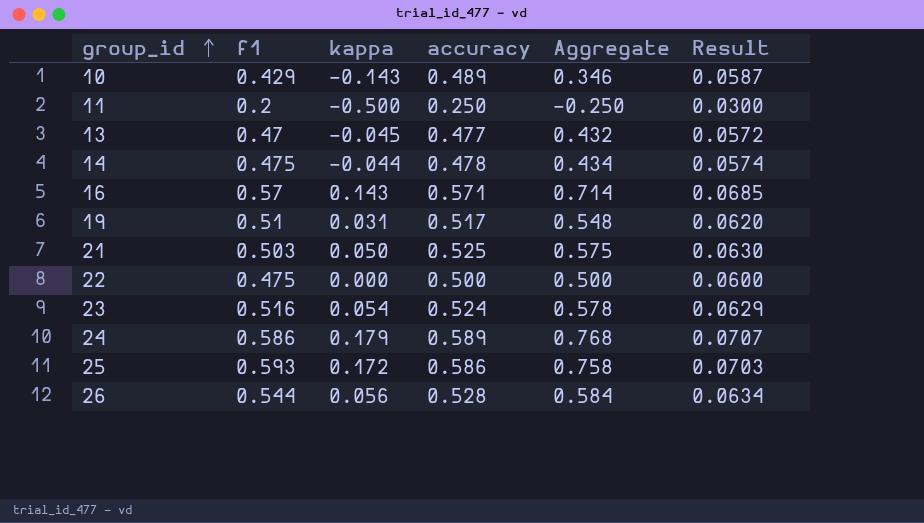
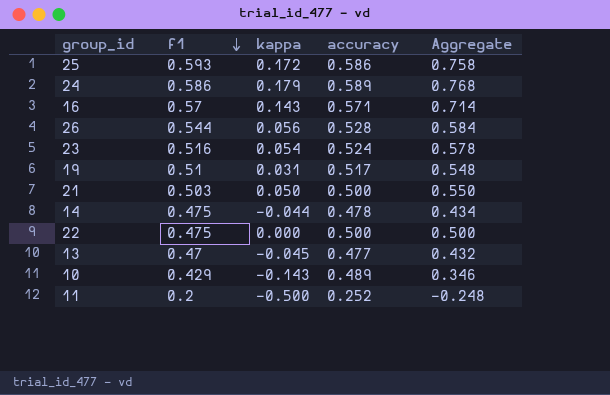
row order: group_id ascending -> f1 descending
column Result | formula: [accuracy] * 0.12 -> none
21 | accuracy: 0.525 -> 0.500
21 | Aggregate: 0.575 -> 0.550
11 | accuracy: 0.250 -> 0.252
11 | Aggregate: -0.250 -> -0.248

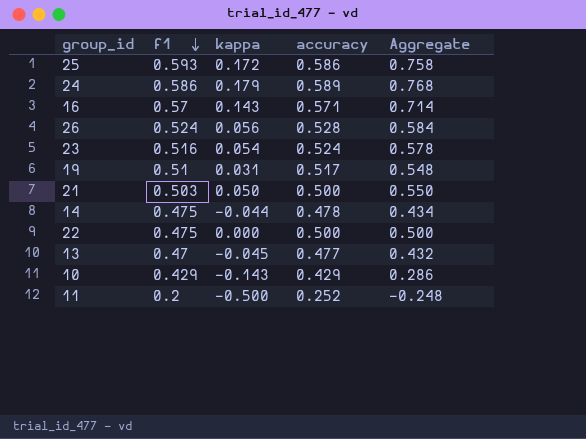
26 | f1: 0.544 -> 0.524
10 | accuracy: 0.489 -> 0.429
10 | Aggregate: 0.346 -> 0.286

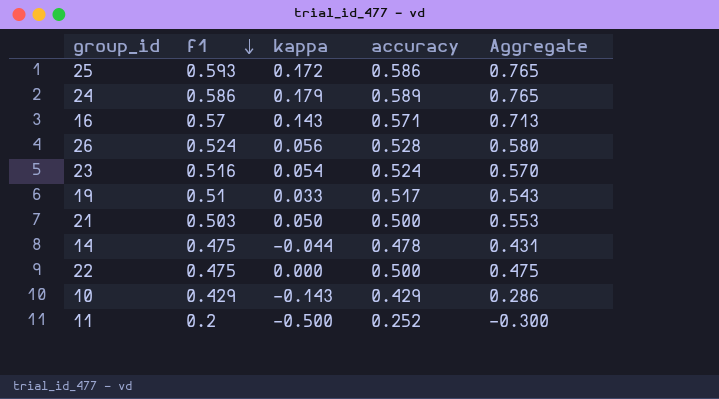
column Aggregate | formula: [kappa] + [accuracy] -> [f1] + [kappa]
row 13: 0.47 | -0.045 | 0.477 | 0.432 -> none
19 | kappa: 0.031 -> 0.033

